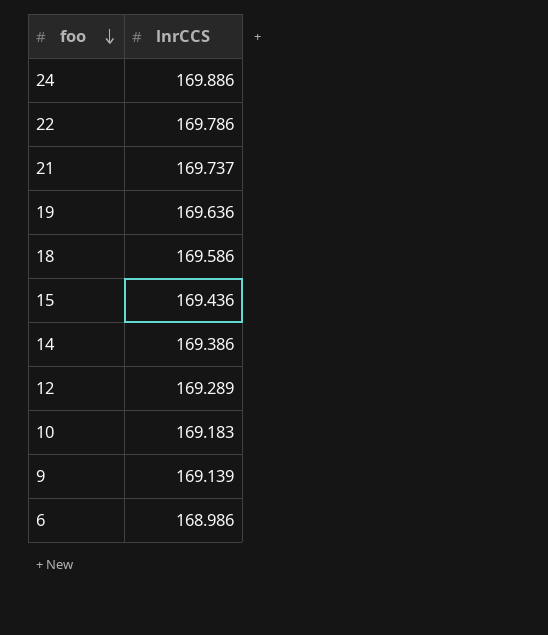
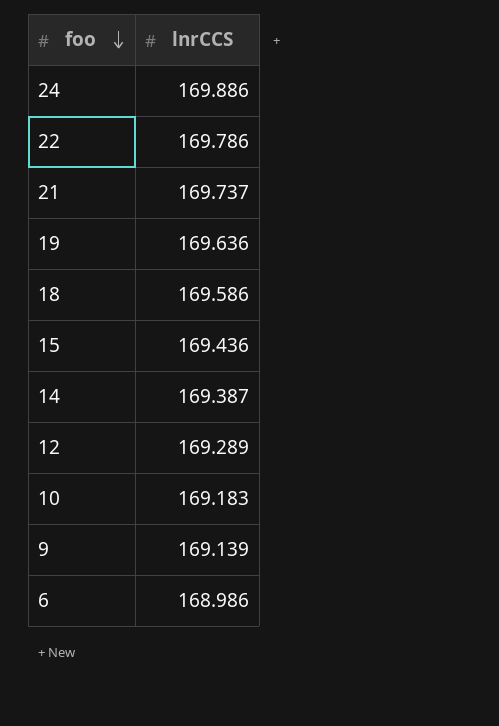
14 | lnrCCS: 169.386 -> 169.387

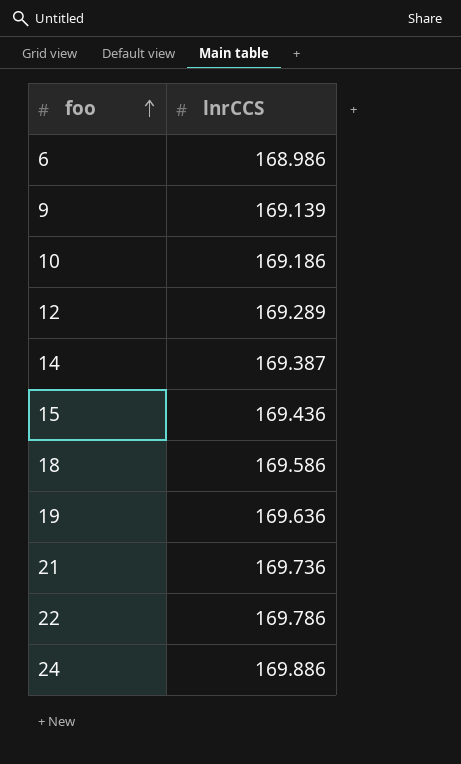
row order: foo descending -> foo ascending
10 | lnrCCS: 169.183 -> 169.186
21 | lnrCCS: 169.737 -> 169.736

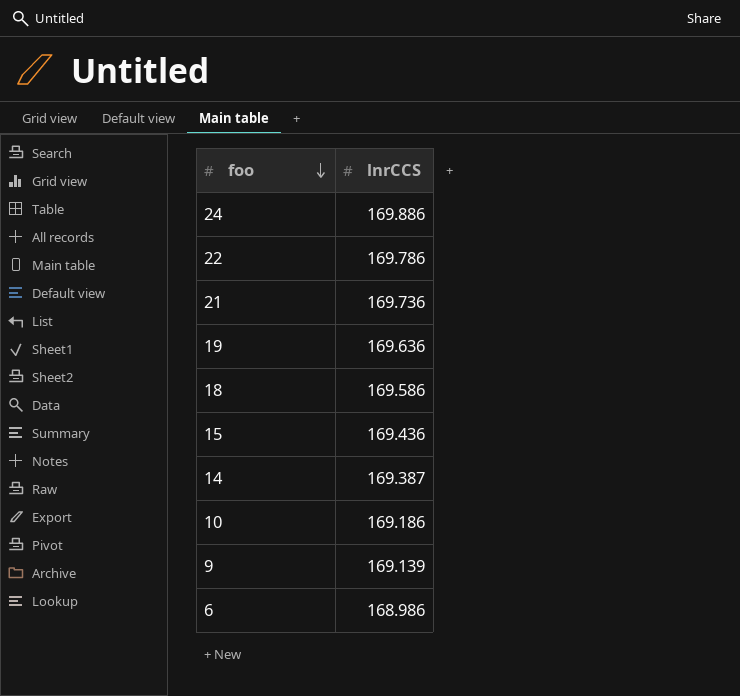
row order: foo ascending -> foo descending
row 12: 169.289 -> none

